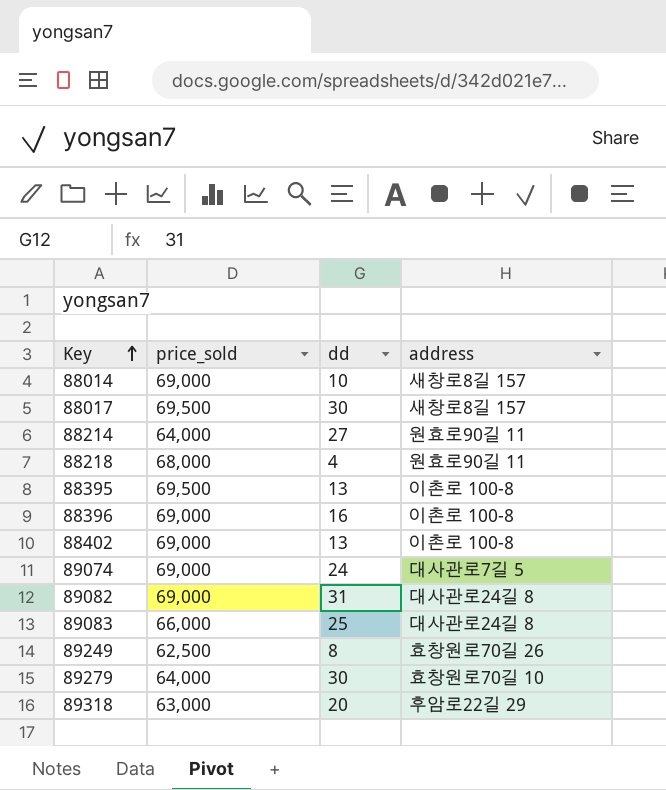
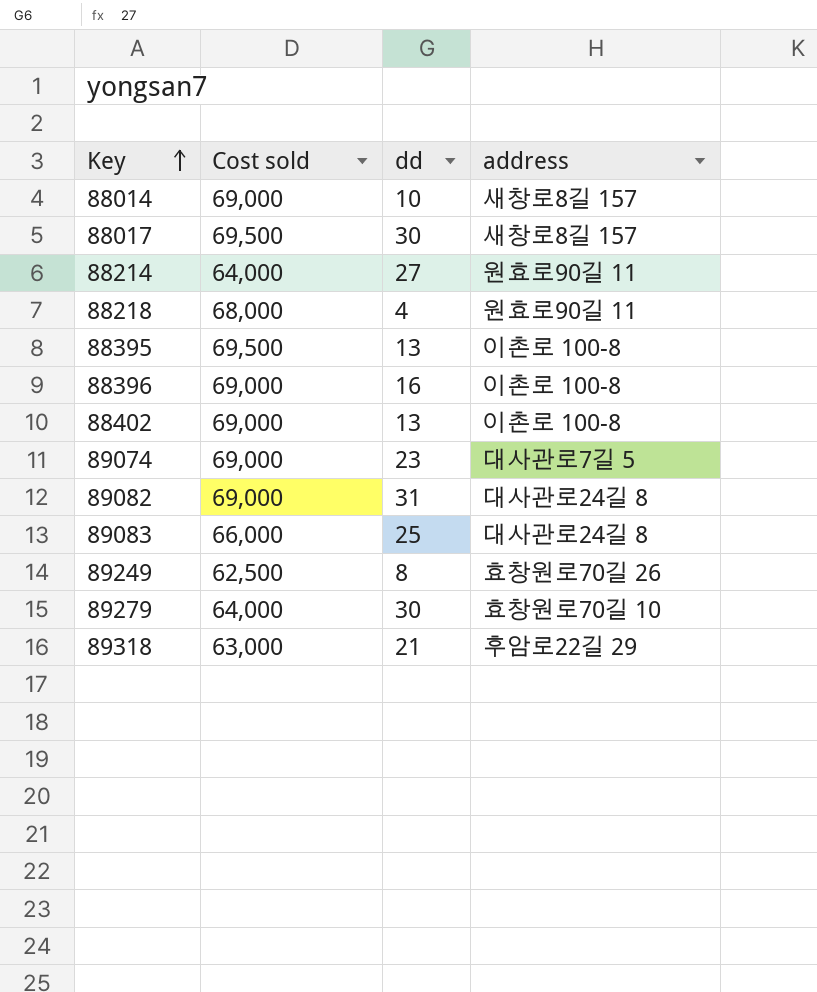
column name: price_sold -> Cost sold
89074 | dd: 24 -> 23
89318 | dd: 20 -> 21

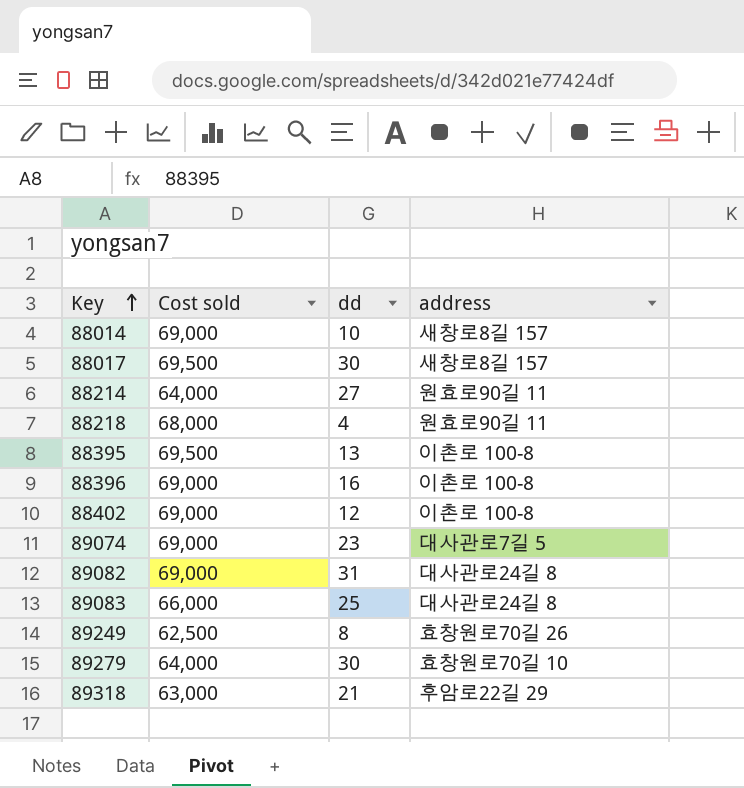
88402 | dd: 13 -> 12

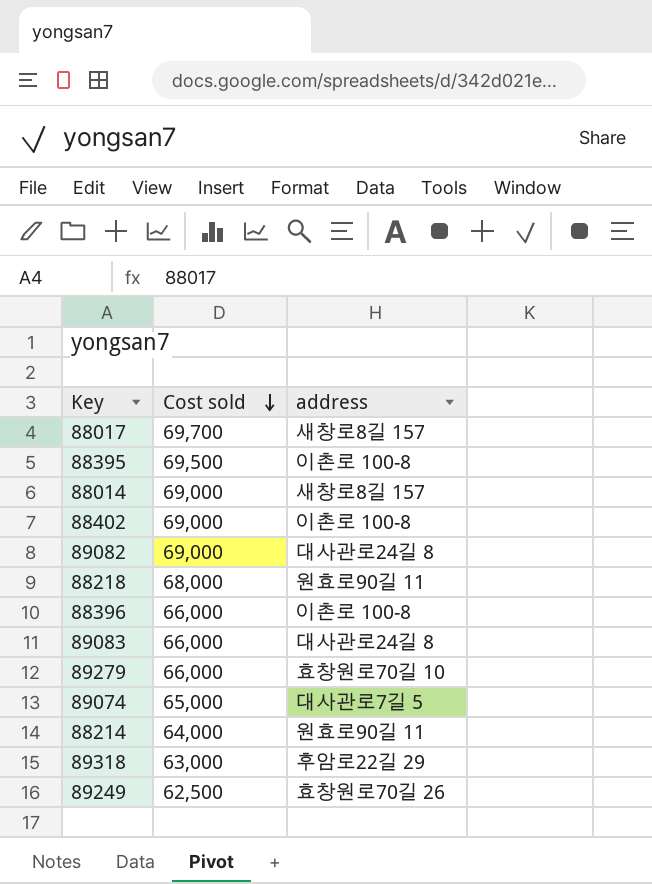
row order: Key ascending -> Cost sold descending
column dd | position: 3 -> none
88017 | Cost sold: 69,500 -> 69,700
88396 | Cost sold: 69,000 -> 66,000
89279 | Cost sold: 64,000 -> 66,000
89074 | Cost sold: 69,000 -> 65,000

